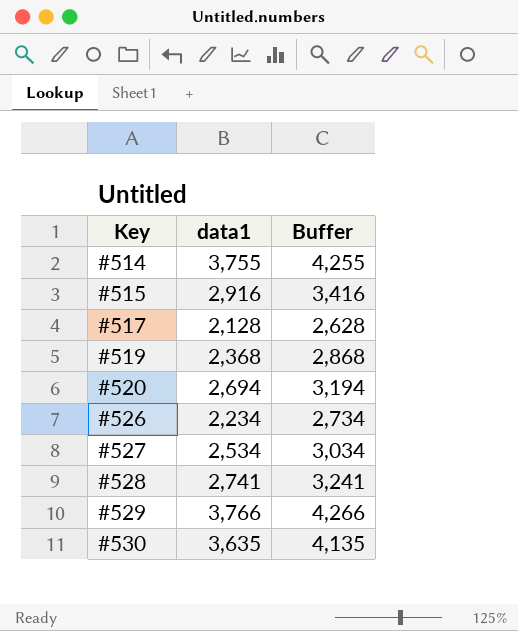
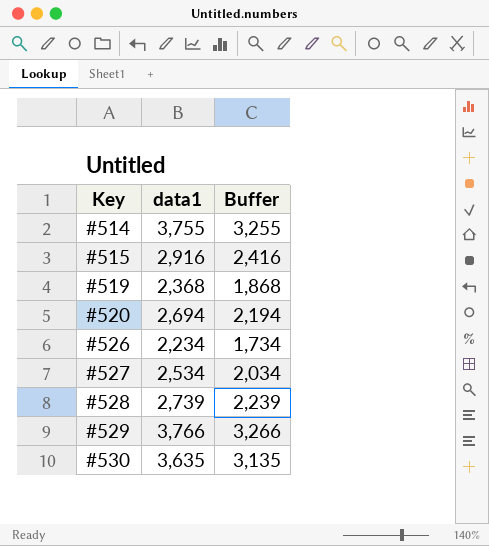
column Buffer | formula: [data1] + 500 -> [data1] - 500
row #517: 2,128 | 2,628 -> none
#528 | data1: 2,741 -> 2,739

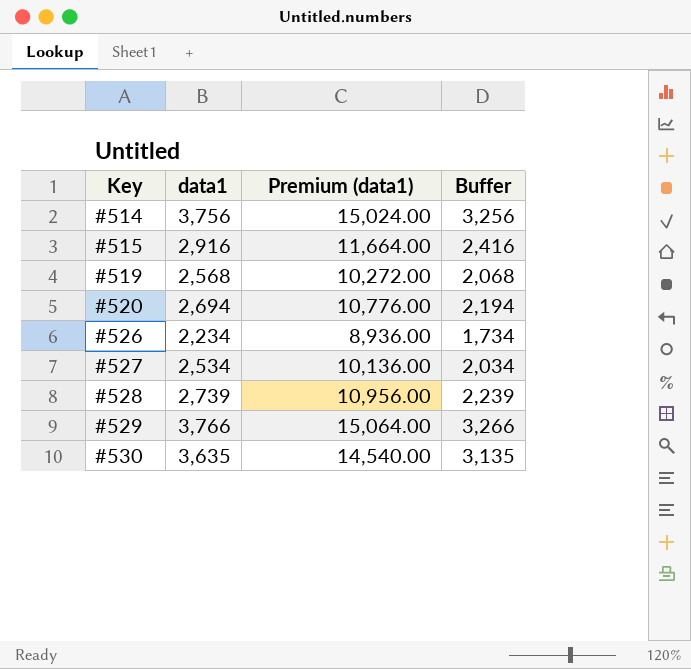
column Premium (data1) | formula: none -> [data1] * 4
#514 | data1: 3,755 -> 3,756
#514 | Buffer: 3,255 -> 3,256
#519 | data1: 2,368 -> 2,568
#519 | Buffer: 1,868 -> 2,068

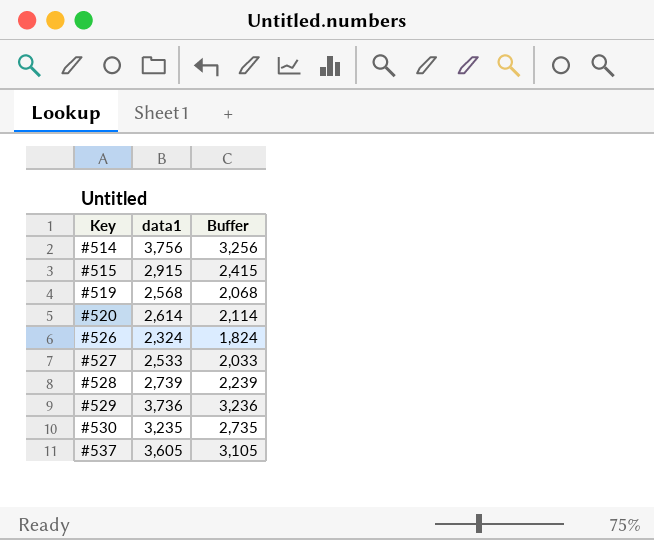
column Premium (data1) | formula: [data1] * 4 -> none
#515 | data1: 2,916 -> 2,915
#515 | Buffer: 2,416 -> 2,415
#520 | data1: 2,694 -> 2,614
#520 | Buffer: 2,194 -> 2,114
#526 | data1: 2,234 -> 2,324
#526 | Buffer: 1,734 -> 1,824
#527 | data1: 2,534 -> 2,533
#527 | Buffer: 2,034 -> 2,033
#529 | data1: 3,766 -> 3,736
#529 | Buffer: 3,266 -> 3,236
#530 | data1: 3,635 -> 3,235
#530 | Buffer: 3,135 -> 2,735
row #537: none -> 3,605 | 3,105

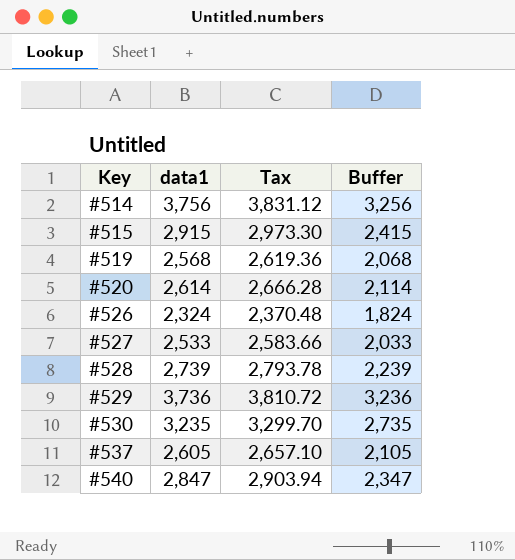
column Tax | formula: none -> [data1] * 1.02
#537 | data1: 3,605 -> 2,605
#537 | Buffer: 3,105 -> 2,105
row #540: none -> 2,847 | 2,903.94 | 2,347

